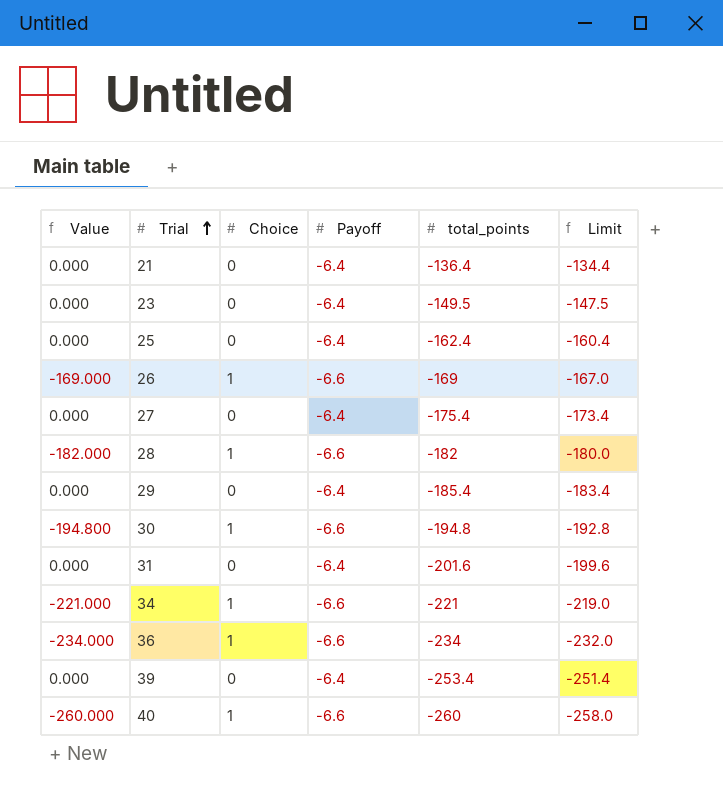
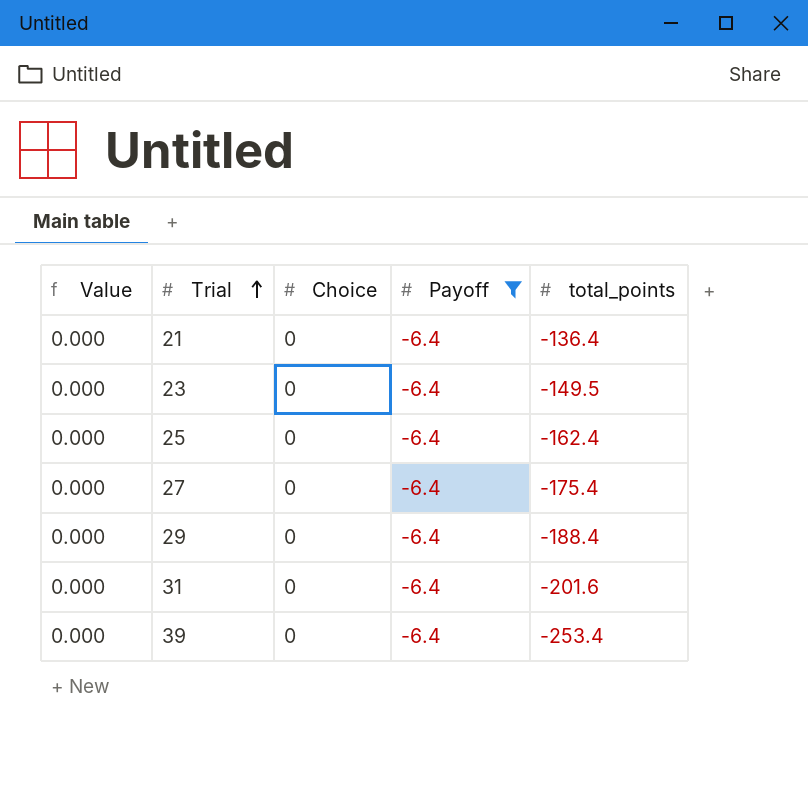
filter: none -> Payoff = -6.4
column Limit | formula: [total_points] + 2 -> none
29 | total_points: -185.4 -> -188.4

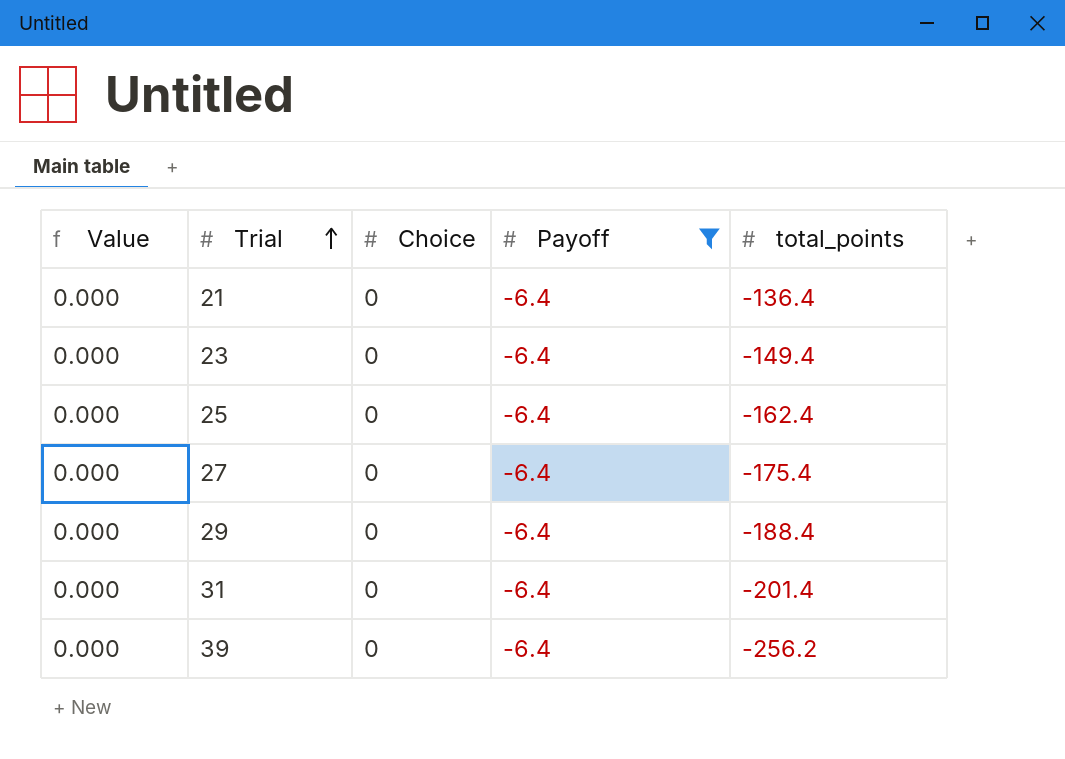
23 | total_points: -149.5 -> -149.4
31 | total_points: -201.6 -> -201.4
39 | total_points: -253.4 -> -256.2

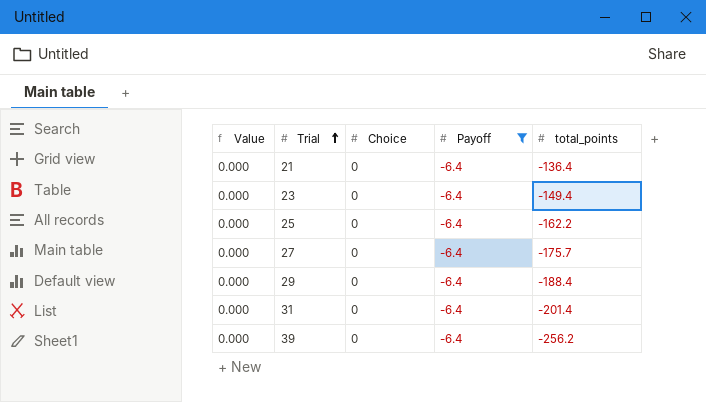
25 | total_points: -162.4 -> -162.2
27 | total_points: -175.4 -> -175.7

